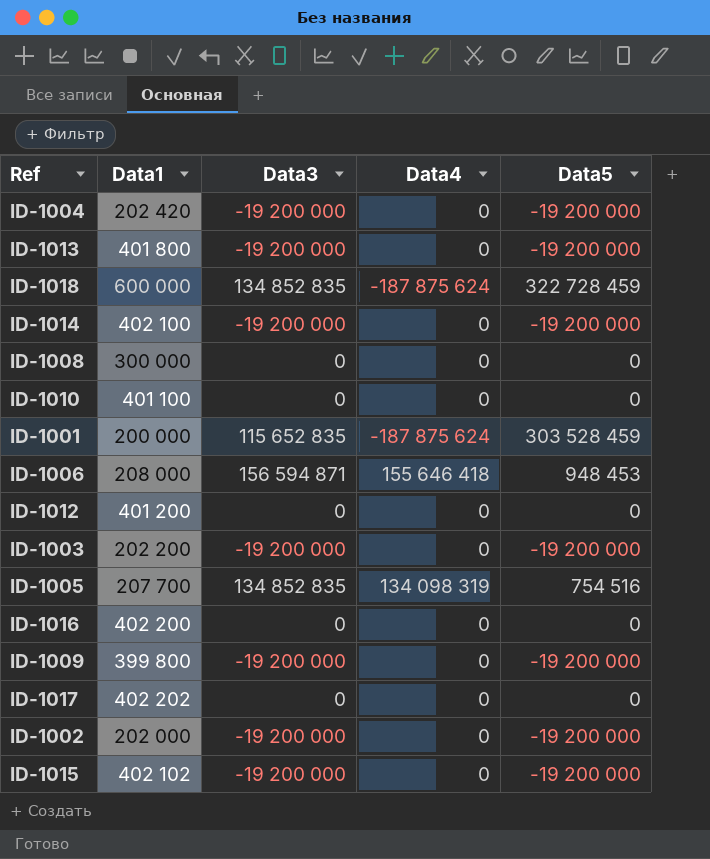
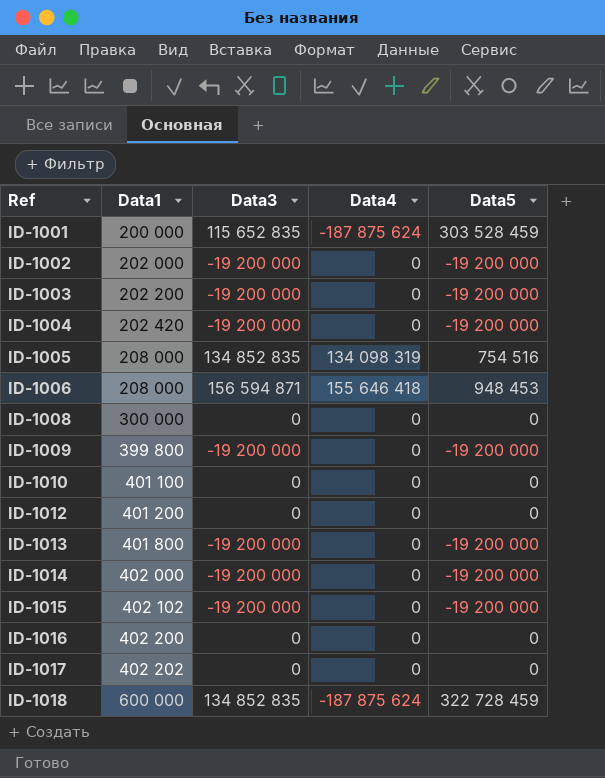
row order: none -> Ref ascending
ID-1005 | Data1: 207 700 -> 208 000
ID-1014 | Data1: 402 100 -> 402 000

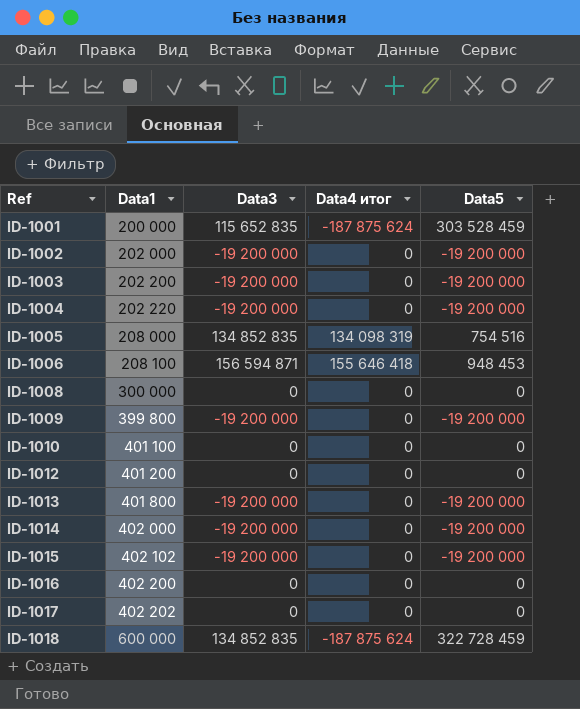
column name: Data4 -> Data4 итог
ID-1004 | Data1: 202 420 -> 202 220
ID-1006 | Data1: 208 000 -> 208 100

